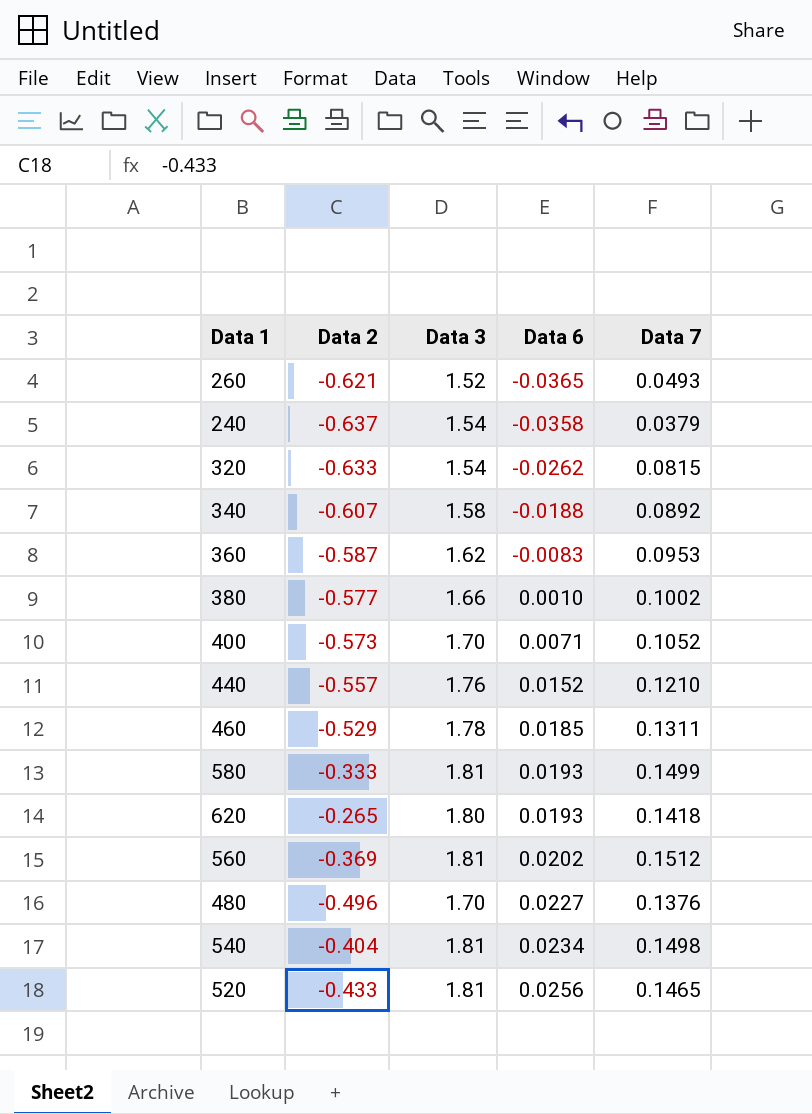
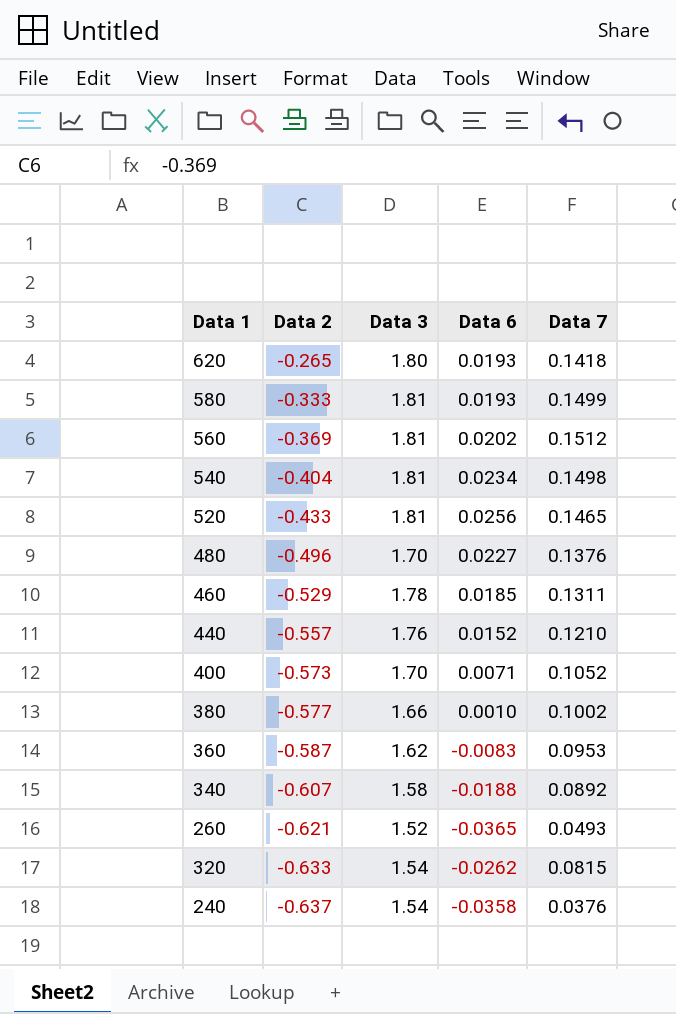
row order: Data 6 ascending -> Data 2 descending
240 | Data 7: 0.0379 -> 0.0376

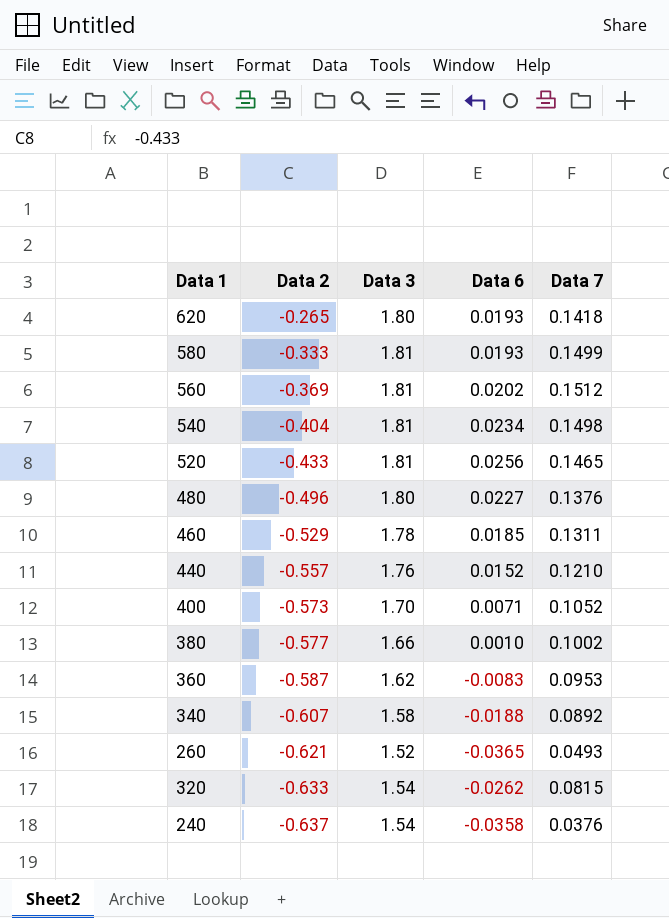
480 | Data 3: 1.70 -> 1.80

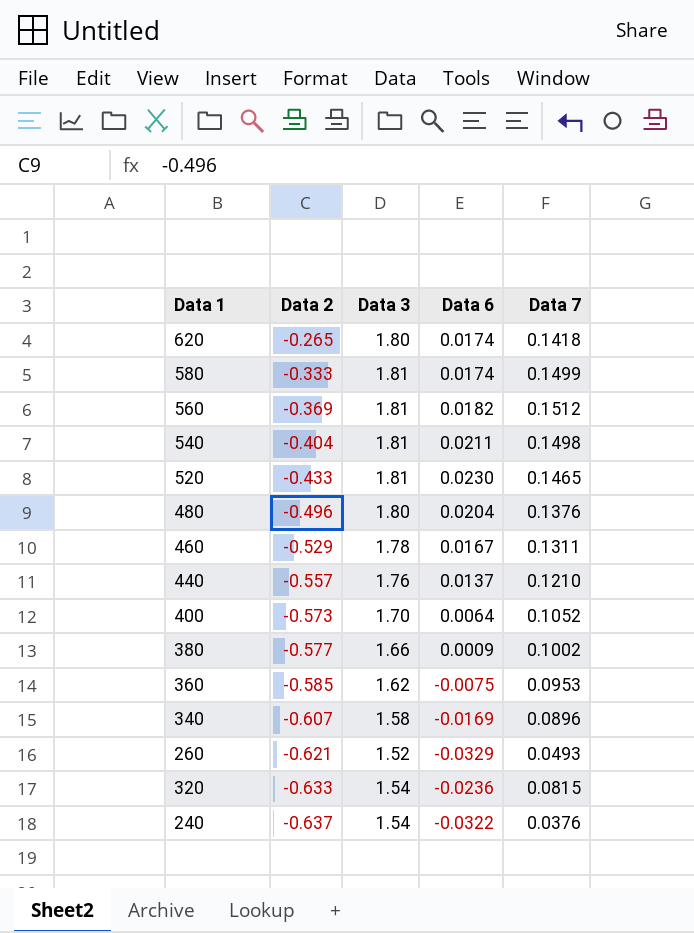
620 | Data 6: 0.0193 -> 0.0174
580 | Data 6: 0.0193 -> 0.0174
560 | Data 6: 0.0202 -> 0.0182
540 | Data 6: 0.0234 -> 0.0211
520 | Data 6: 0.0256 -> 0.0230
480 | Data 6: 0.0227 -> 0.0204
460 | Data 6: 0.0185 -> 0.0167
440 | Data 6: 0.0152 -> 0.0137
400 | Data 6: 0.0071 -> 0.0064
380 | Data 6: 0.0010 -> 0.0009
360 | Data 2: -0.587 -> -0.585
360 | Data 6: -0.0083 -> -0.0075
340 | Data 6: -0.0188 -> -0.0169
340 | Data 7: 0.0892 -> 0.0896
260 | Data 6: -0.0365 -> -0.0329
320 | Data 6: -0.0262 -> -0.0236
240 | Data 6: -0.0358 -> -0.0322

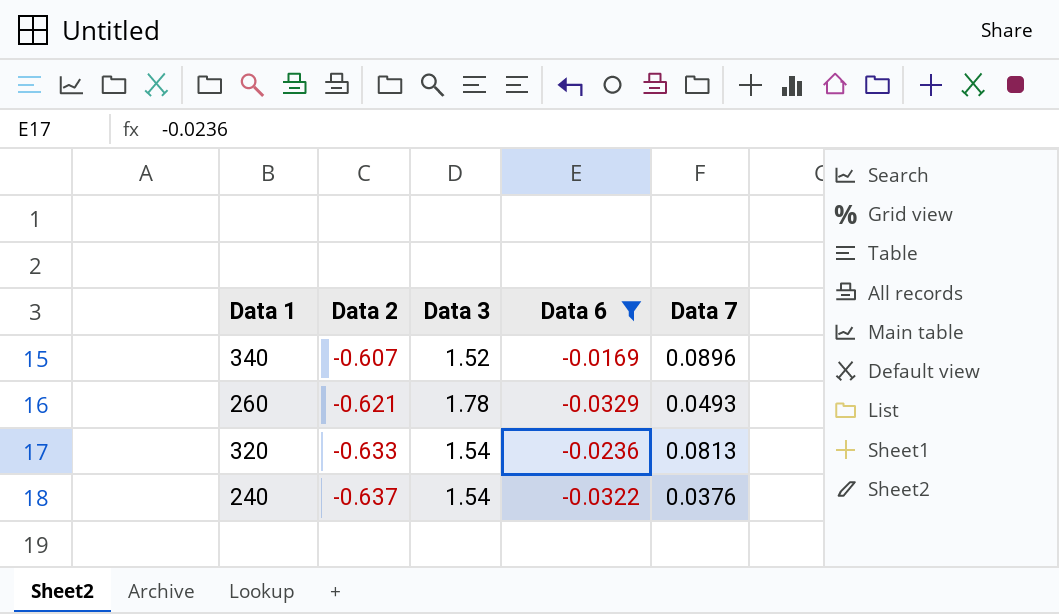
filter: none -> Data 6 <= -0.0169
340 | Data 3: 1.58 -> 1.52
260 | Data 3: 1.52 -> 1.78
320 | Data 7: 0.0815 -> 0.0813

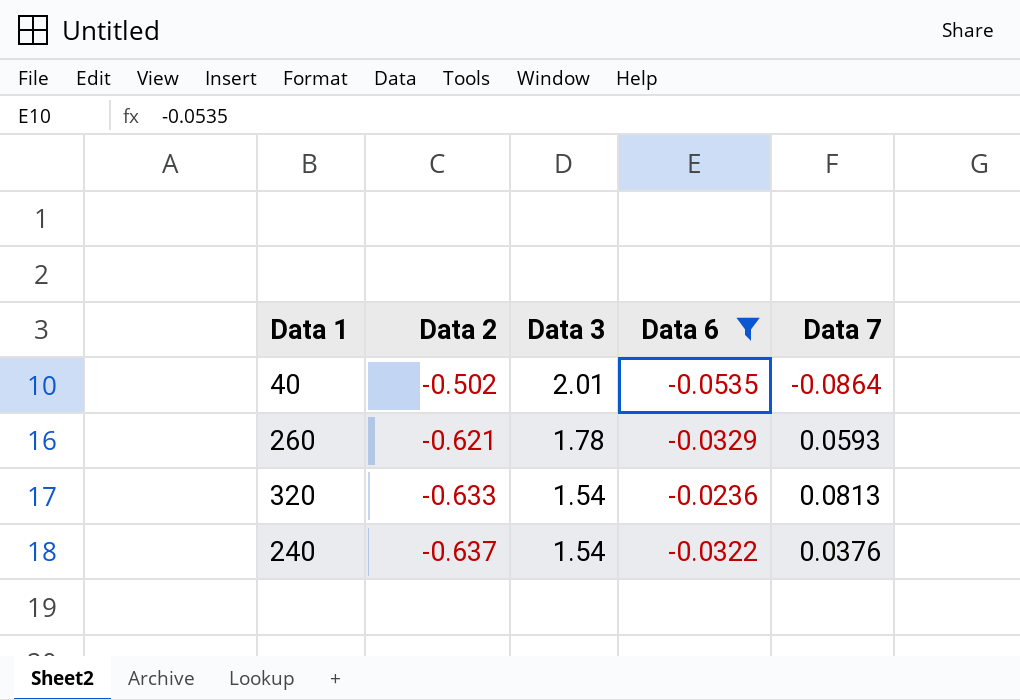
row 340: -0.607 | 1.52 | -0.0169 | 0.0896 -> none
row 40: none -> -0.502 | 2.01 | -0.0535 | -0.0864
260 | Data 7: 0.0493 -> 0.0593

